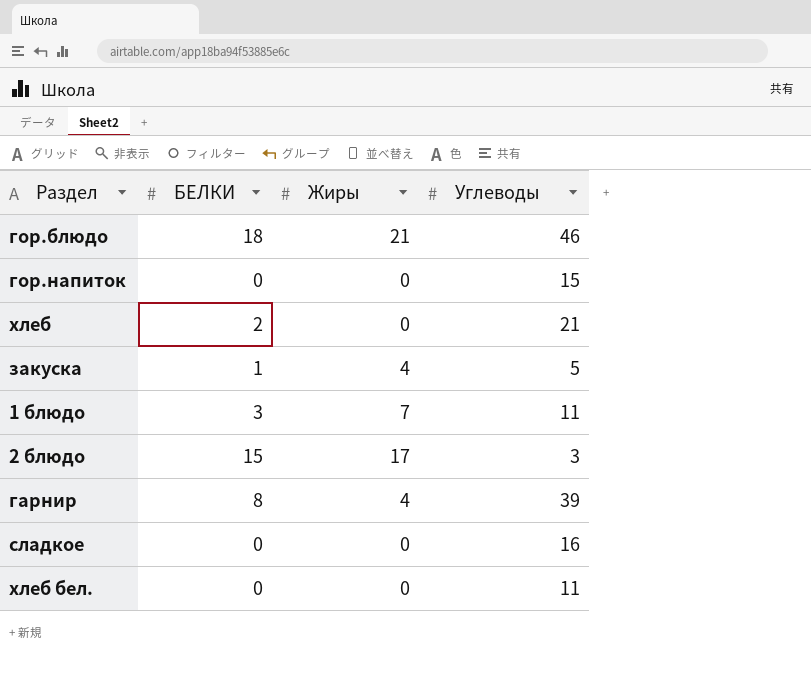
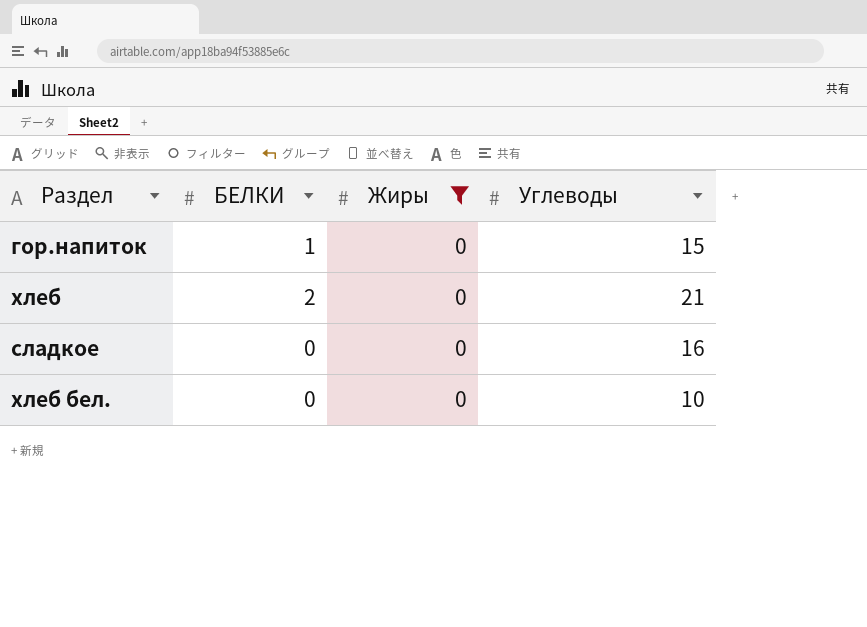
filter: none -> Жиры = 0
гор.напиток | БЕЛКИ: 0 -> 1
хлеб бел. | Углеводы: 11 -> 10

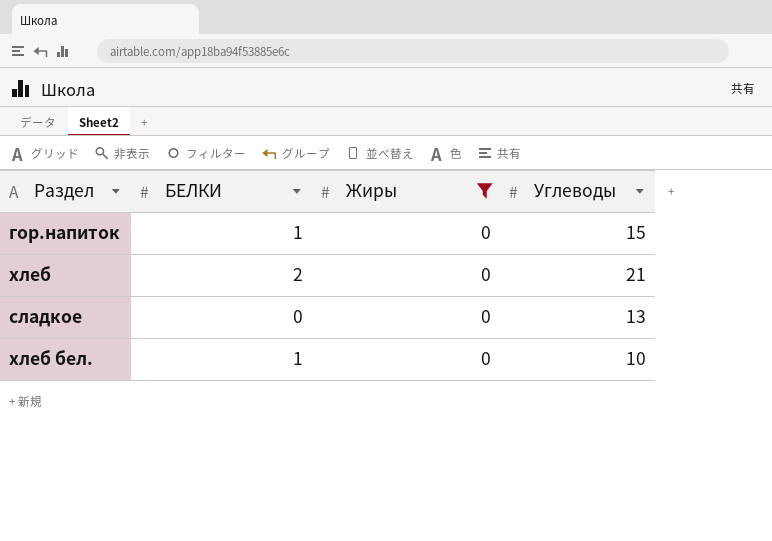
сладкое | Углеводы: 16 -> 13
хлеб бел. | БЕЛКИ: 0 -> 1

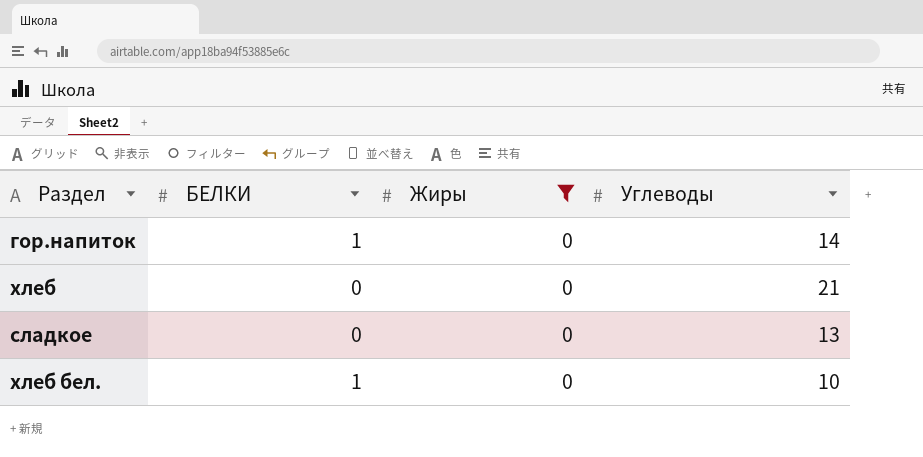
гор.напиток | Углеводы: 15 -> 14
хлеб | БЕЛКИ: 2 -> 0

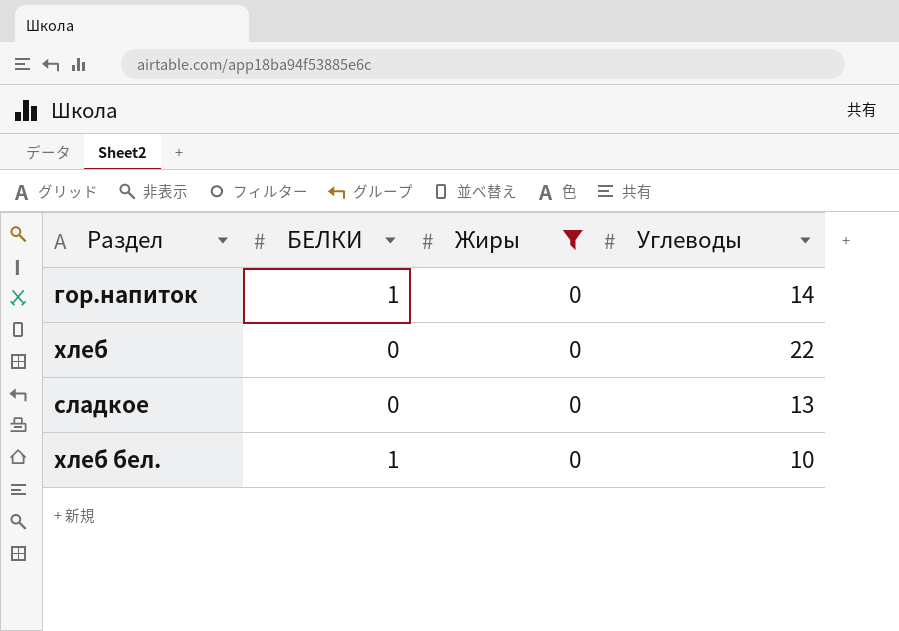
хлеб | Углеводы: 21 -> 22

